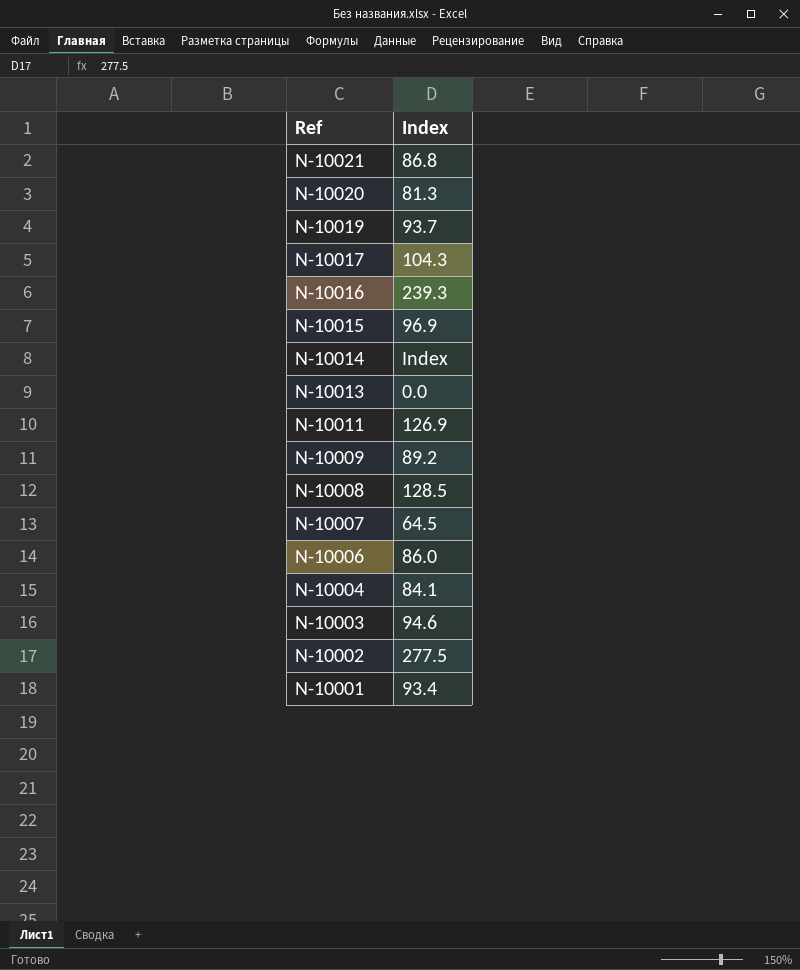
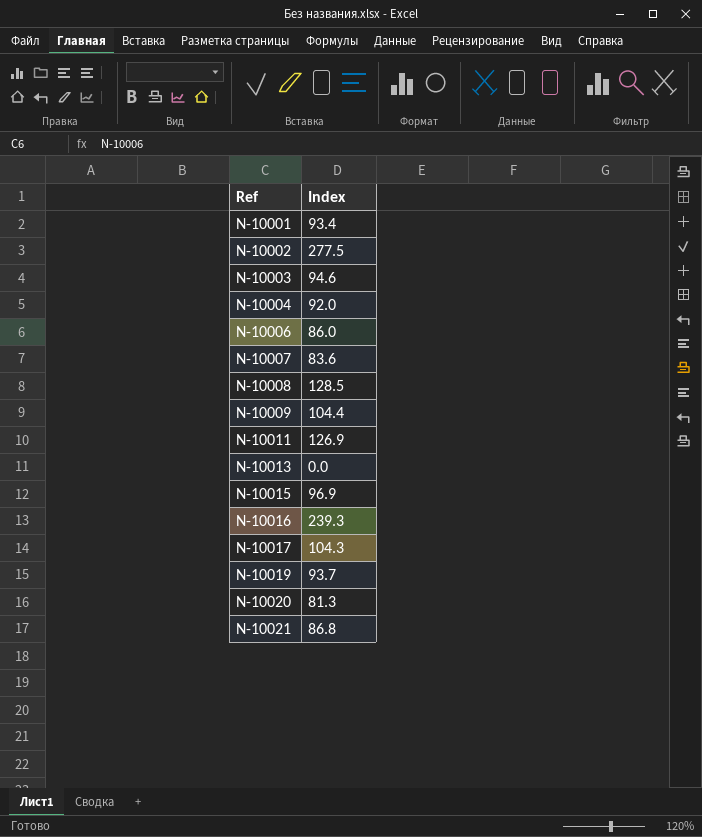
row order: Ref descending -> Ref ascending
row N-10014: Index -> none
N-10004 | Index: 84.1 -> 92.0
N-10007 | Index: 64.5 -> 83.6
N-10009 | Index: 89.2 -> 104.4

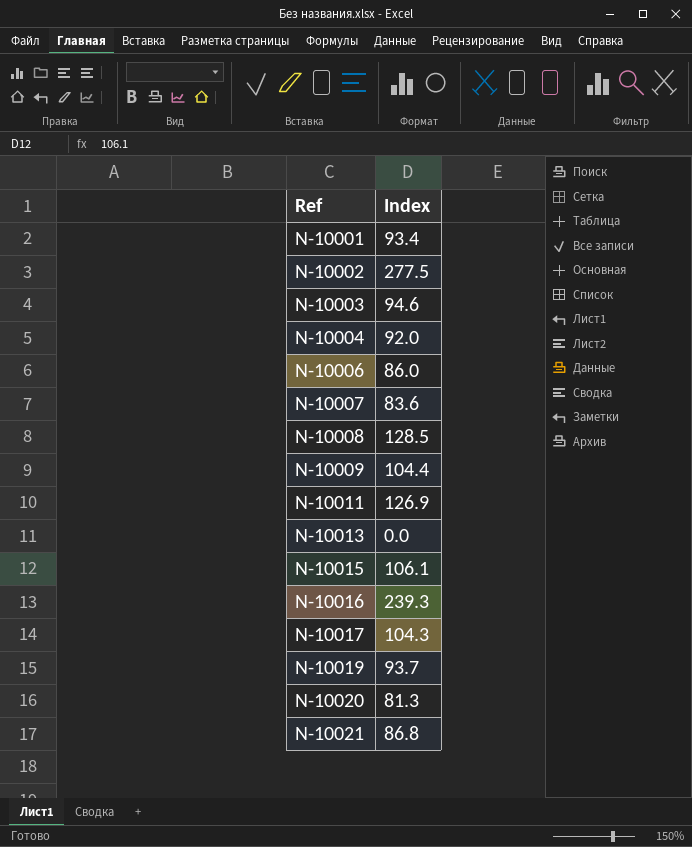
N-10015 | Index: 96.9 -> 106.1

